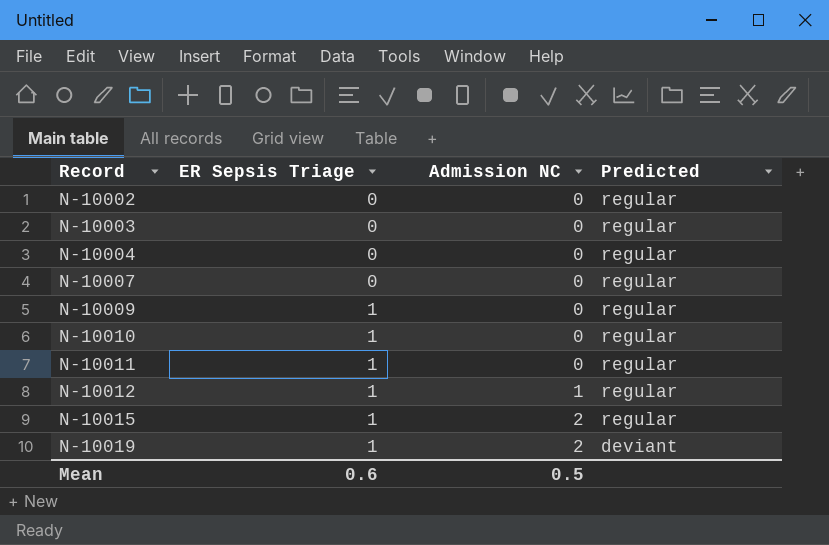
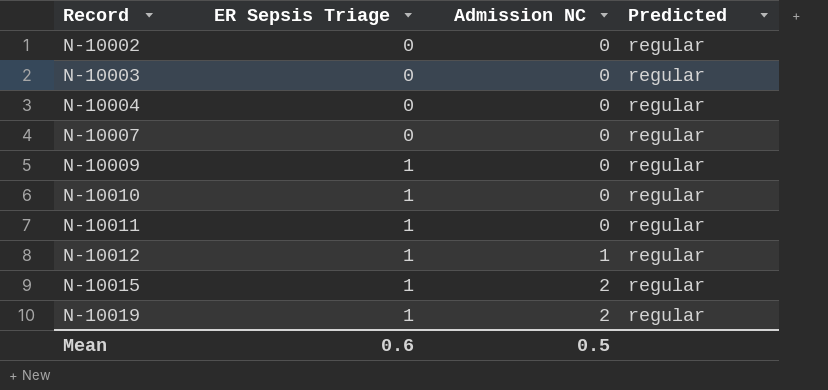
N-10019 | Predicted: deviant -> regular

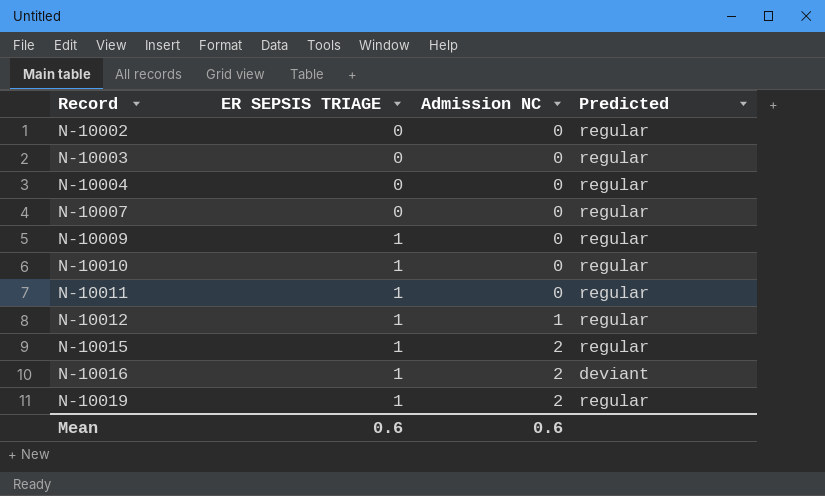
column name: ER Sepsis Triage -> ER SEPSIS TRIAGE
row N-10016: none -> 1 | 2 | deviant
Mean | Admission NC: 0.5 -> 0.6

